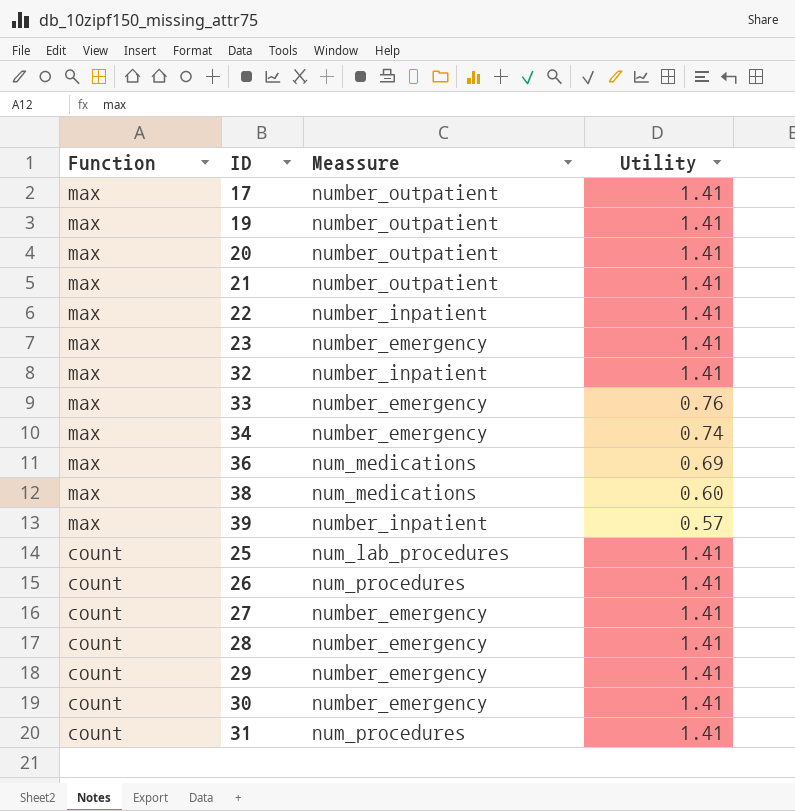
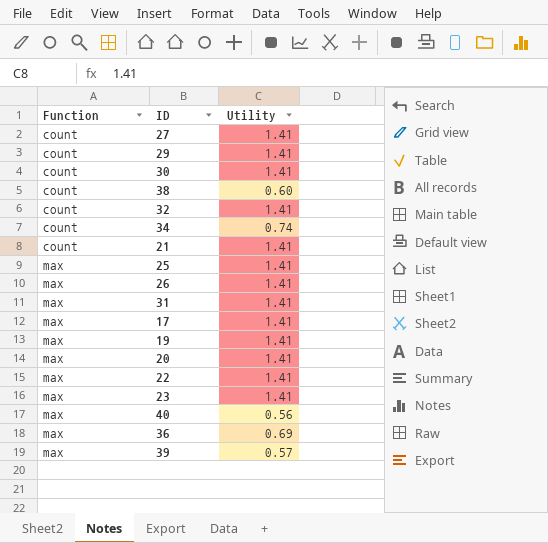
row order: Function descending -> Function ascending
column Meassure | position: 3 -> none
row 33: max | number_emergency | 0.76 -> none
row 28: count | number_emergency | 1.41 -> none
38 | Function: max -> count
32 | Function: max -> count
34 | Function: max -> count
21 | Function: max -> count
25 | Function: count -> max
26 | Function: count -> max
31 | Function: count -> max
row 40: none -> max | 0.56

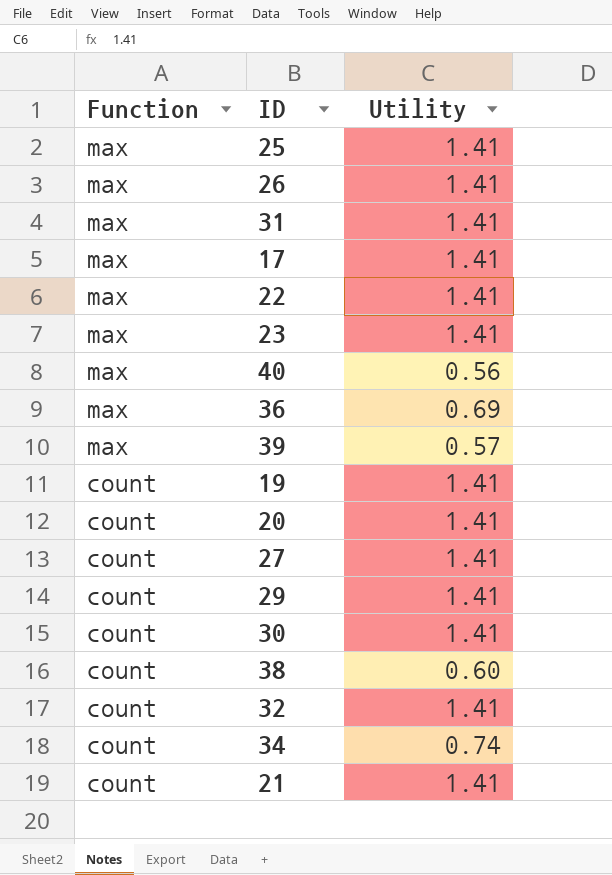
row order: Function ascending -> Function descending
19 | Function: max -> count
20 | Function: max -> count

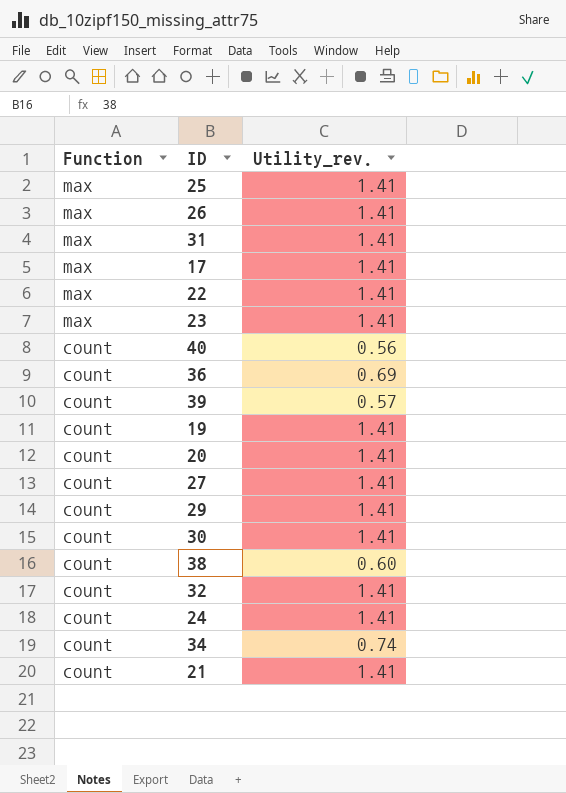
column name: Utility -> Utility_rev.
40 | Function: max -> count
36 | Function: max -> count
39 | Function: max -> count
row 24: none -> count | 1.41

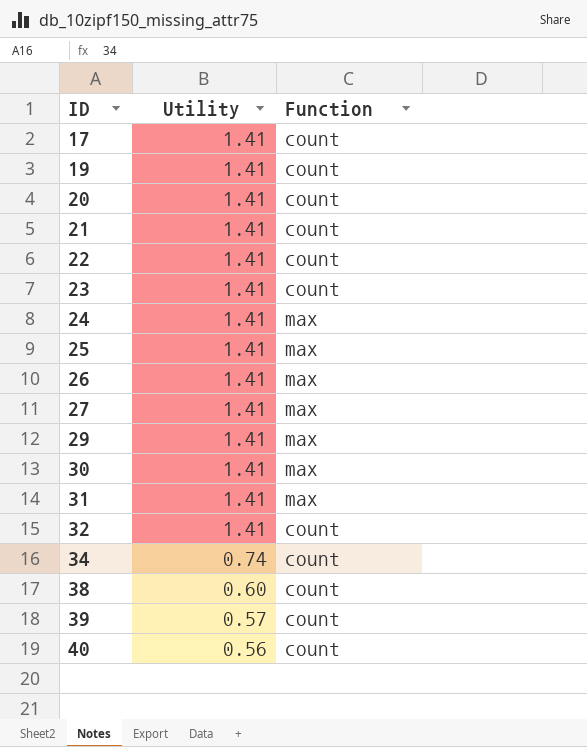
row order: Function descending -> ID ascending
column name: Utility_rev. -> Utility
column Function | position: 1 -> 3
row 36: count | 0.69 -> none
17 | Function: max -> count
22 | Function: max -> count
23 | Function: max -> count
24 | Function: count -> max
27 | Function: count -> max
29 | Function: count -> max
30 | Function: count -> max

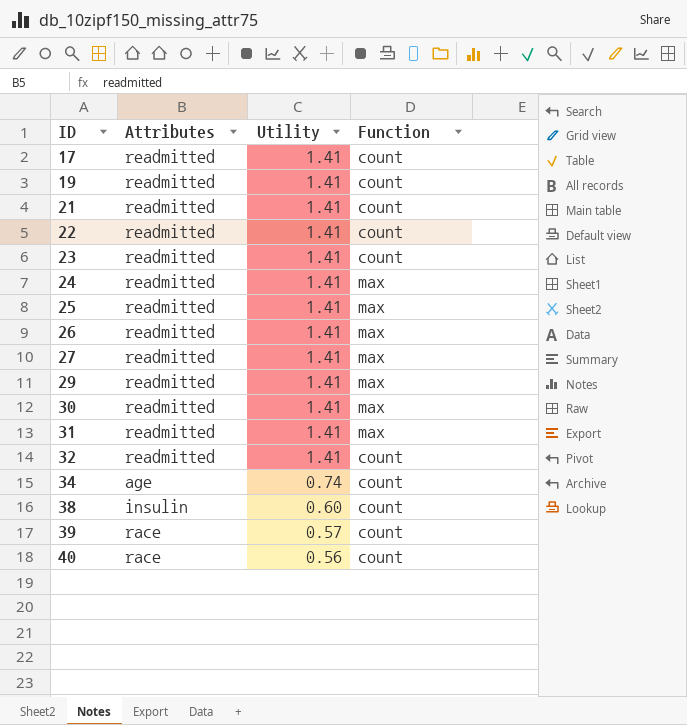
column Attributes | position: none -> 2
row 20: 1.41 | count -> none

